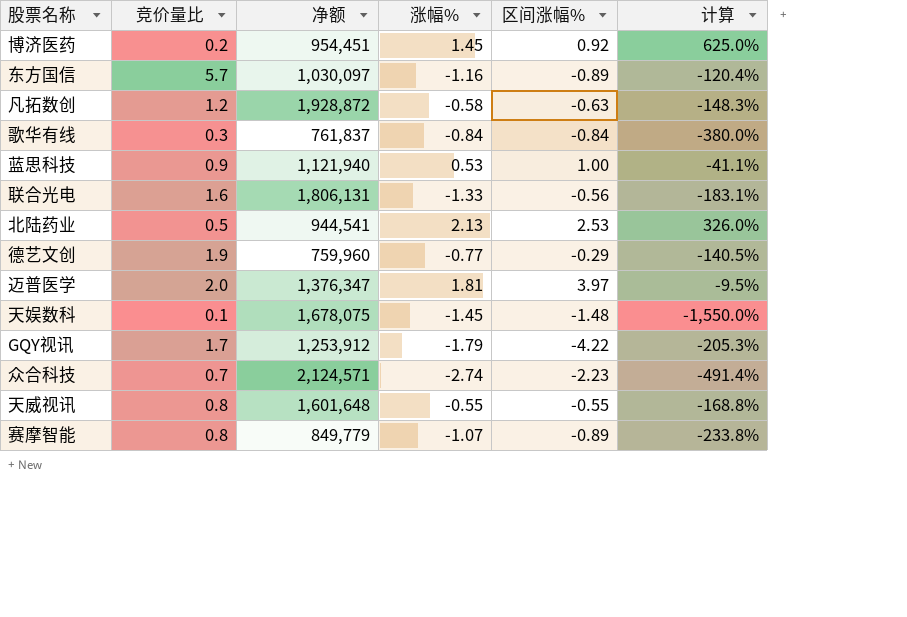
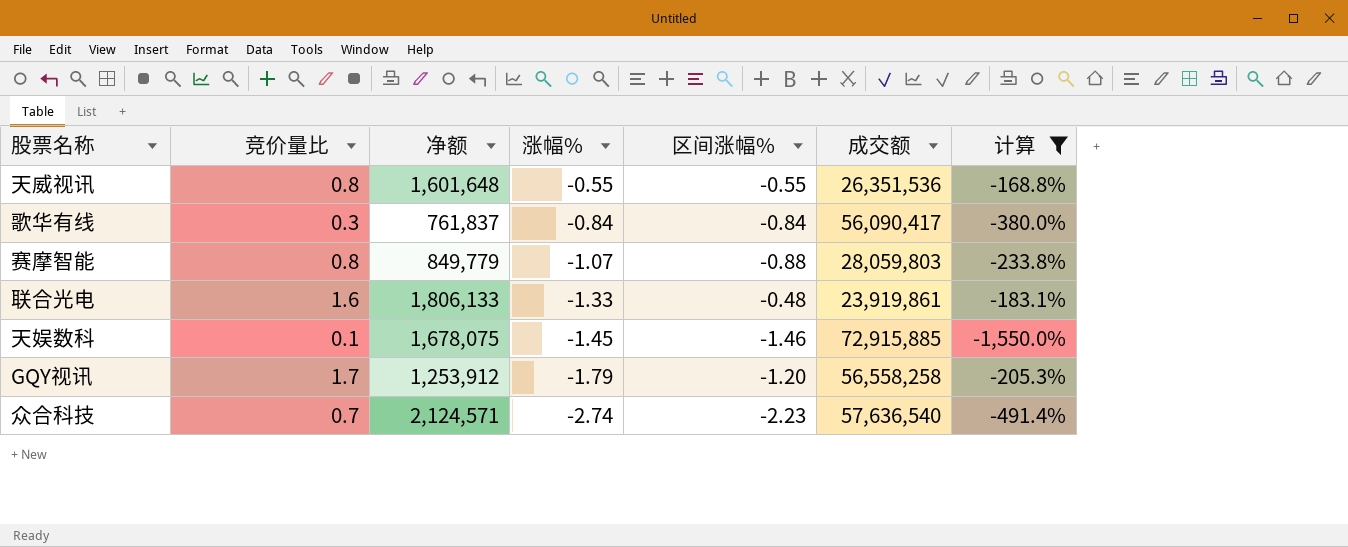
filter: none -> 计算 <= -168.8%
row order: none -> 涨幅% descending
column 成交额 | position: none -> 6
赛摩智能 | 区间涨幅%: -0.89 -> -0.88
联合光电 | 净额: 1,806,131 -> 1,806,133
联合光电 | 区间涨幅%: -0.56 -> -0.48
天娱数科 | 区间涨幅%: -1.48 -> -1.46
GQY视讯 | 区间涨幅%: -4.22 -> -1.20

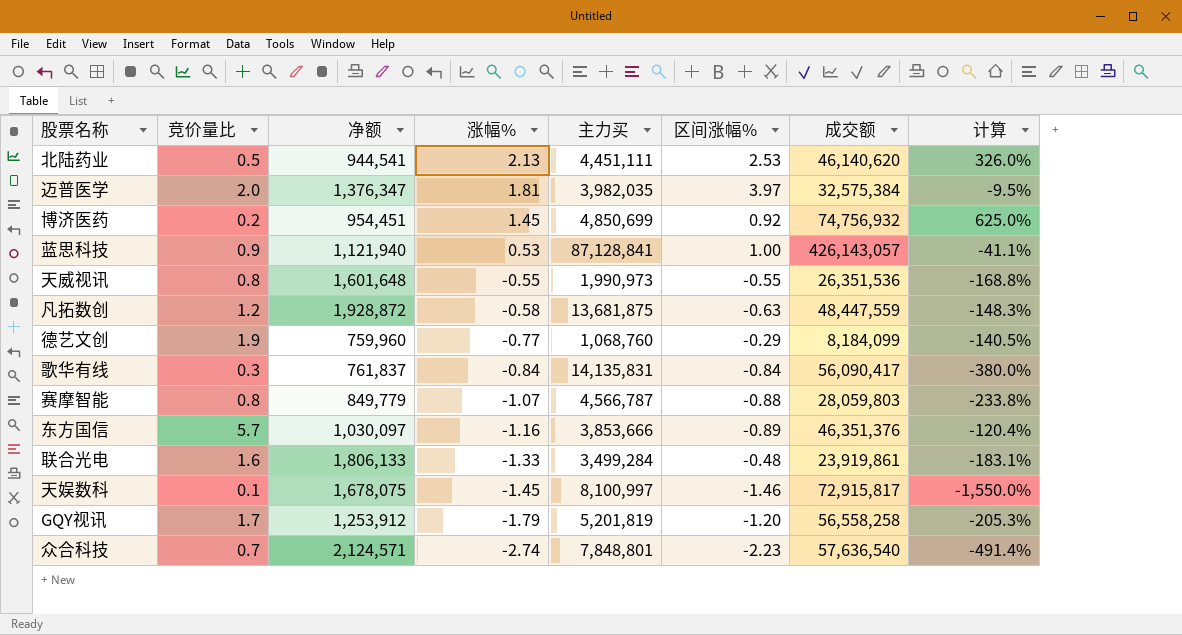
filter: 计算 <= -168.8% -> none
column 主力买 | position: none -> 5
天娱数科 | 成交额: 72,915,885 -> 72,915,817

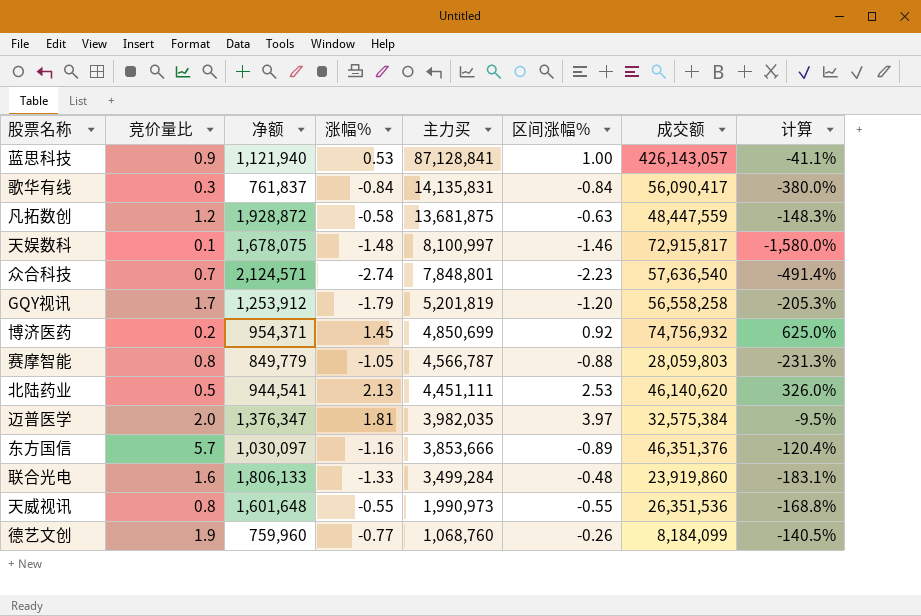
row order: 涨幅% descending -> 主力买 descending
天娱数科 | 涨幅%: -1.45 -> -1.48
天娱数科 | 计算: -1,550.0% -> -1,580.0%
博济医药 | 净额: 954,451 -> 954,371
赛摩智能 | 涨幅%: -1.07 -> -1.05
赛摩智能 | 计算: -233.8% -> -231.3%
联合光电 | 成交额: 23,919,861 -> 23,919,860
德艺文创 | 区间涨幅%: -0.29 -> -0.26

